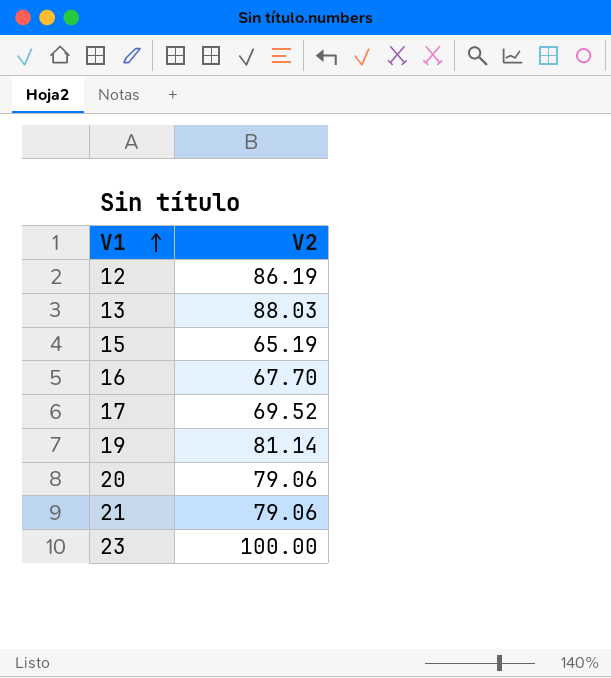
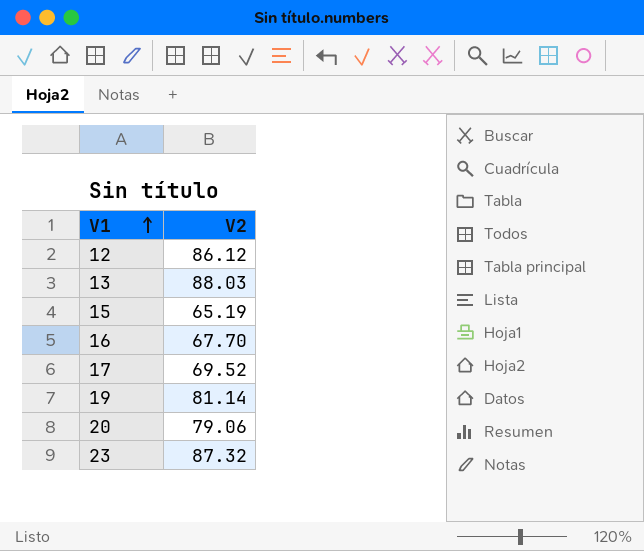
row 21: 79.06 -> none
12 | V2: 86.19 -> 86.12
23 | V2: 100.00 -> 87.32

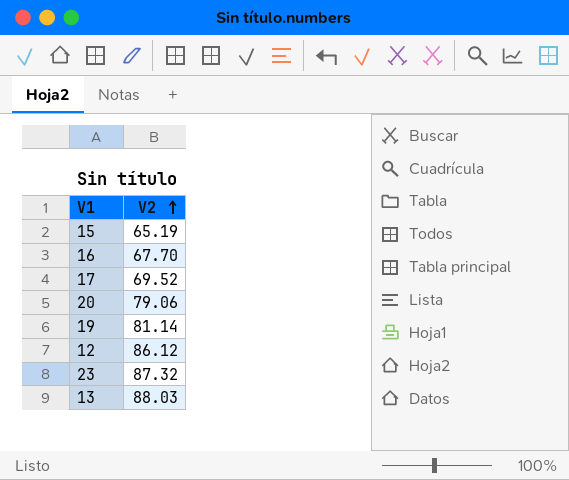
row order: V1 ascending -> V2 ascending

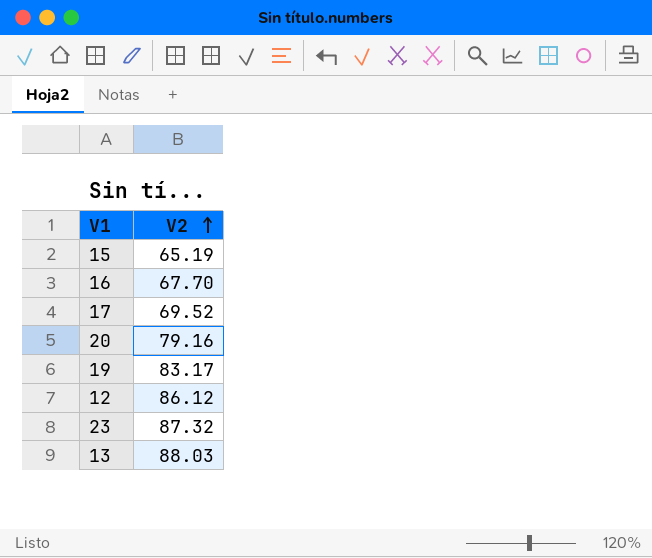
20 | V2: 79.06 -> 79.16
19 | V2: 81.14 -> 83.17

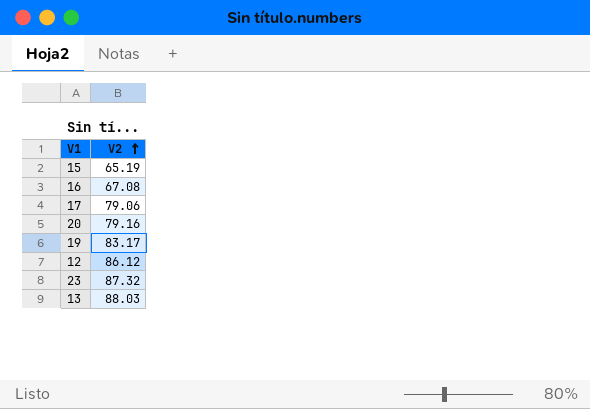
16 | V2: 67.70 -> 67.08
17 | V2: 69.52 -> 79.06

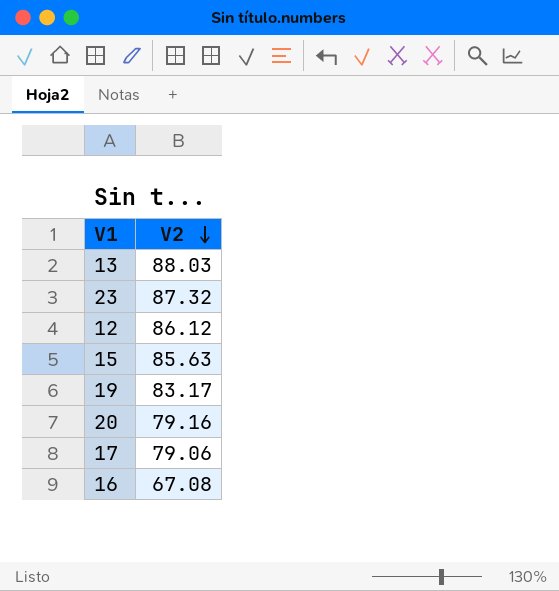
row order: V2 ascending -> V2 descending
15 | V2: 65.19 -> 85.63

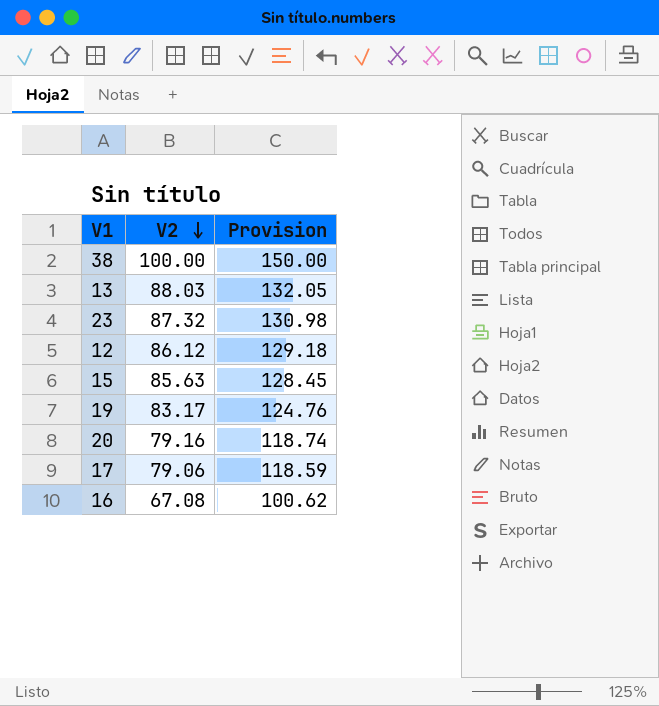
column Provision | formula: none -> [V2] * 1.5
row 38: none -> 100.00 | 150.00

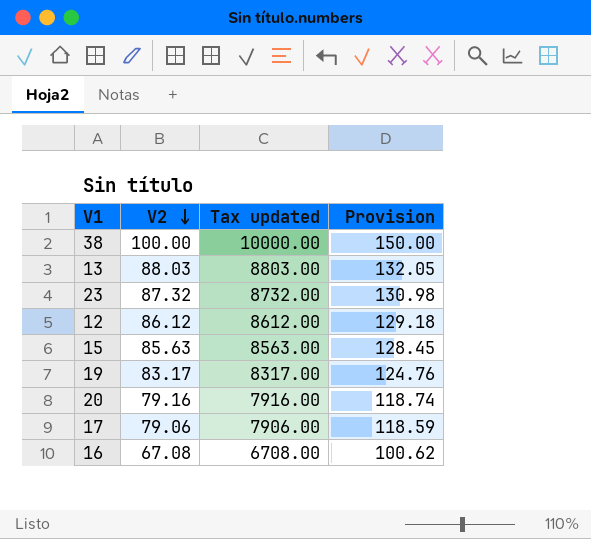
column Tax updated | formula: none -> [V2] * 100

